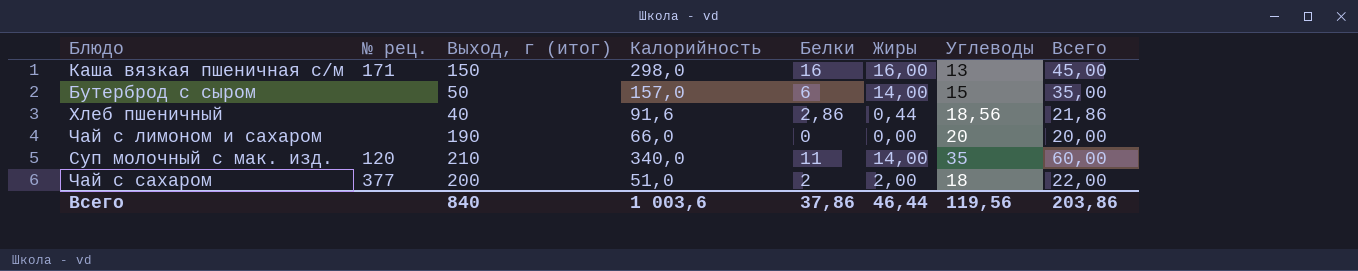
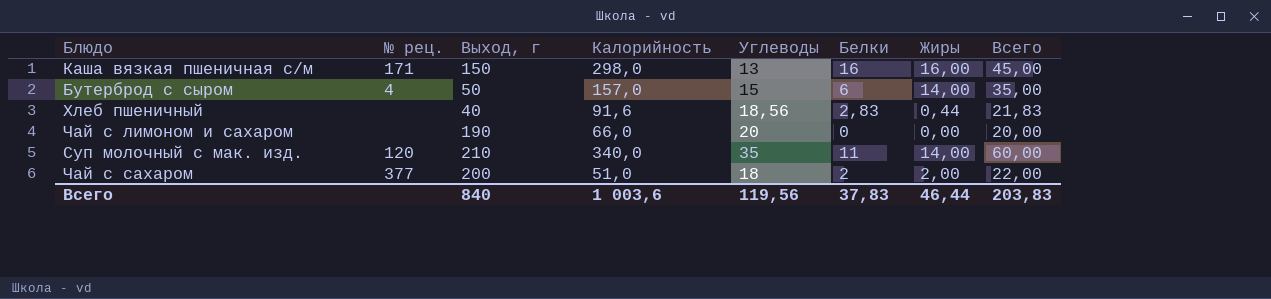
column name: Выход, г (итог) -> Выход, г
column Углеводы | position: 7 -> 5
Бутерброд с сыром | № рец.: none -> 4
Хлеб пшеничный | Белки: 2,86 -> 2,83
Хлеб пшеничный | Всего: 21,86 -> 21,83
Всего | Белки: 37,86 -> 37,83
Всего | Всего: 203,86 -> 203,83

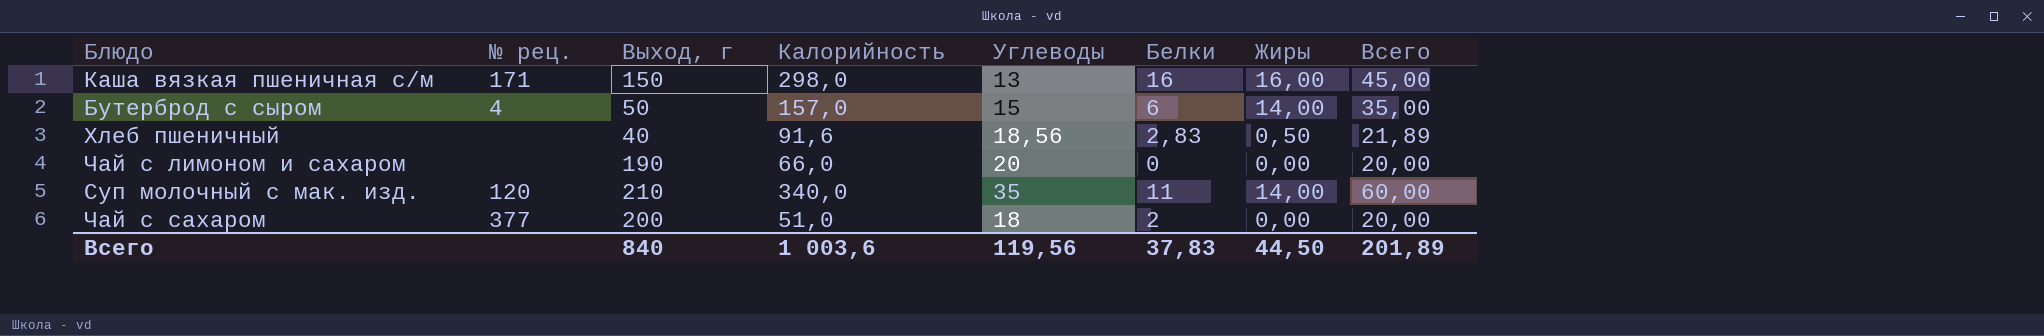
Хлеб пшеничный | Жиры: 0,44 -> 0,50
Хлеб пшеничный | Всего: 21,83 -> 21,89
Чай с сахаром | Жиры: 2,00 -> 0,00
Чай с сахаром | Всего: 22,00 -> 20,00
Всего | Жиры: 46,44 -> 44,50
Всего | Всего: 203,83 -> 201,89

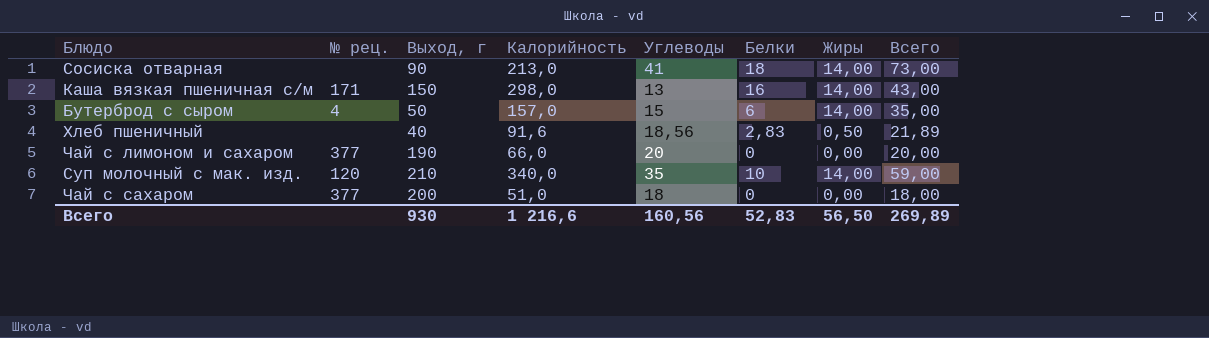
row Сосиска отварная: none -> none | 90 | 213,0 | 41 | 18 | 14,00 | 73,00
Каша вязкая пшеничная с/м | Жиры: 16,00 -> 14,00
Каша вязкая пшеничная с/м | Всего: 45,00 -> 43,00
Чай с лимоном и сахаром | № рец.: none -> 377
Суп молочный с мак. изд. | Белки: 11 -> 10
Суп молочный с мак. изд. | Всего: 60,00 -> 59,00
Чай с сахаром | Белки: 2 -> 0
Чай с сахаром | Всего: 20,00 -> 18,00
Всего | Выход, г: 840 -> 930
Всего | Калорийность: 1 003,6 -> 1 216,6
Всего | Углеводы: 119,56 -> 160,56
Всего | Белки: 37,83 -> 52,83
Всего | Жиры: 44,50 -> 56,50
Всего | Всего: 201,89 -> 269,89

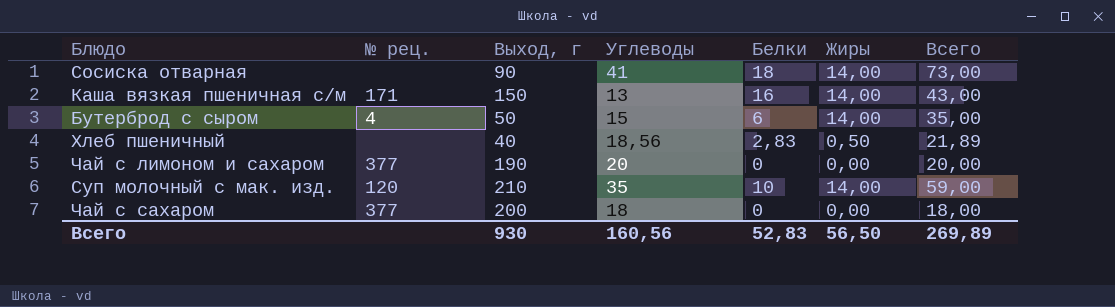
column Калорийность | position: 4 -> none

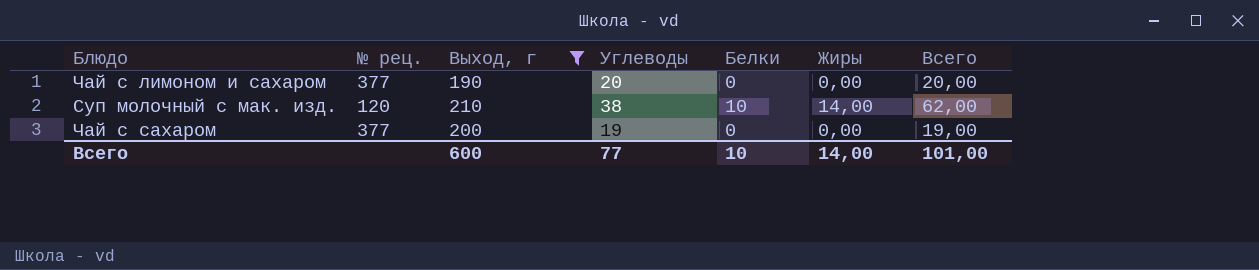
filter: none -> Выход, г >= 190
Суп молочный с мак. изд. | Углеводы: 35 -> 38
Суп молочный с мак. изд. | Всего: 59,00 -> 62,00
Чай с сахаром | Углеводы: 18 -> 19
Чай с сахаром | Всего: 18,00 -> 19,00
Всего | Выход, г: 930 -> 600
Всего | Углеводы: 160,56 -> 77
Всего | Белки: 52,83 -> 10
Всего | Жиры: 56,50 -> 14,00
Всего | Всего: 269,89 -> 101,00

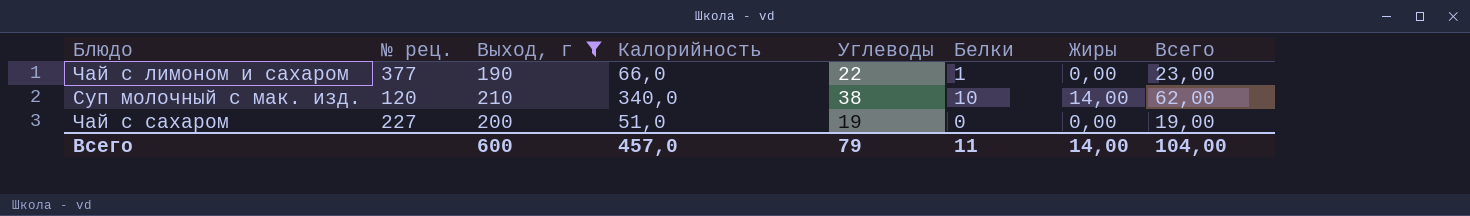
column Калорийность | position: none -> 4
Чай с лимоном и сахаром | Углеводы: 20 -> 22
Чай с лимоном и сахаром | Белки: 0 -> 1
Чай с лимоном и сахаром | Всего: 20,00 -> 23,00
Чай с сахаром | № рец.: 377 -> 227
Всего | Углеводы: 77 -> 79
Всего | Белки: 10 -> 11
Всего | Всего: 101,00 -> 104,00

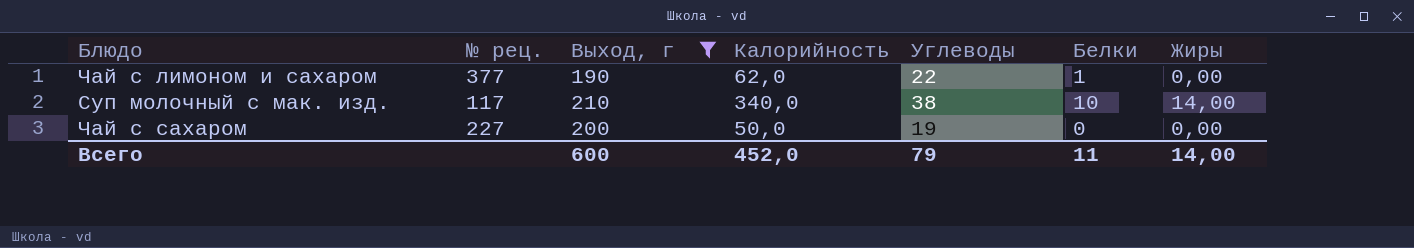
column Всего | formula: [Углеводы] + [Белки] + [Жиры] -> none
Чай с лимоном и сахаром | Калорийность: 66,0 -> 62,0
Суп молочный с мак. изд. | № рец.: 120 -> 117
Чай с сахаром | Калорийность: 51,0 -> 50,0
Всего | Калорийность: 457,0 -> 452,0

